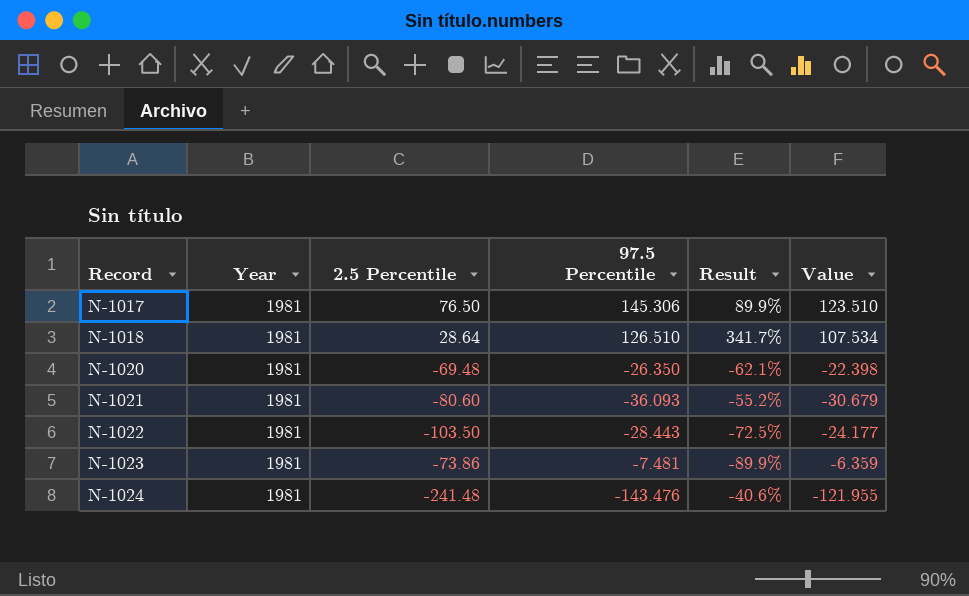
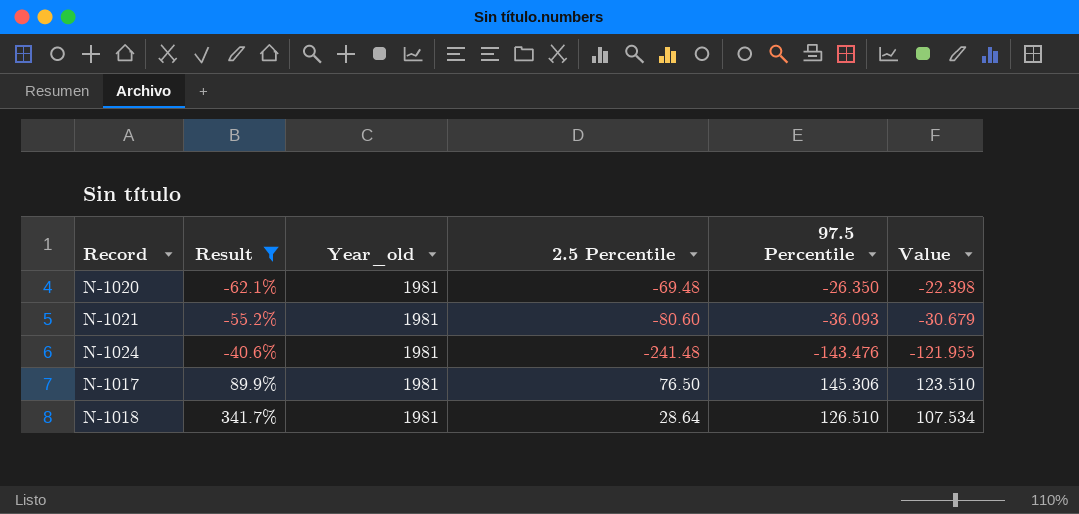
filter: none -> Result >= -62.1%
row order: Record ascending -> Result ascending
column Result | position: 5 -> 2
column name: Year -> Year_old

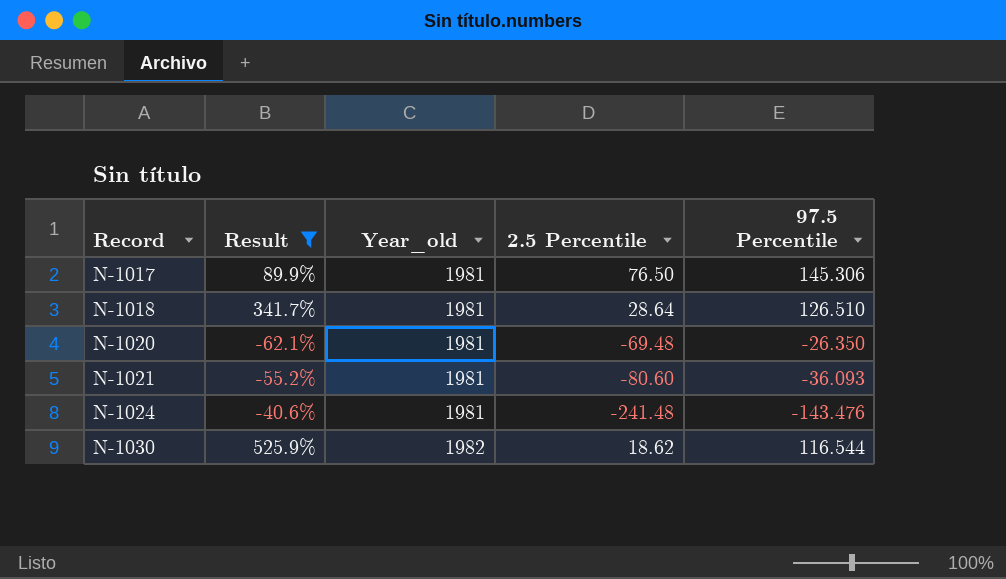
row order: Result ascending -> Record ascending
column Value | formula: [97.5 Percentile] * 0.85 -> none
row N-1030: none -> 525.9% | 1982 | 18.62 | 116.544

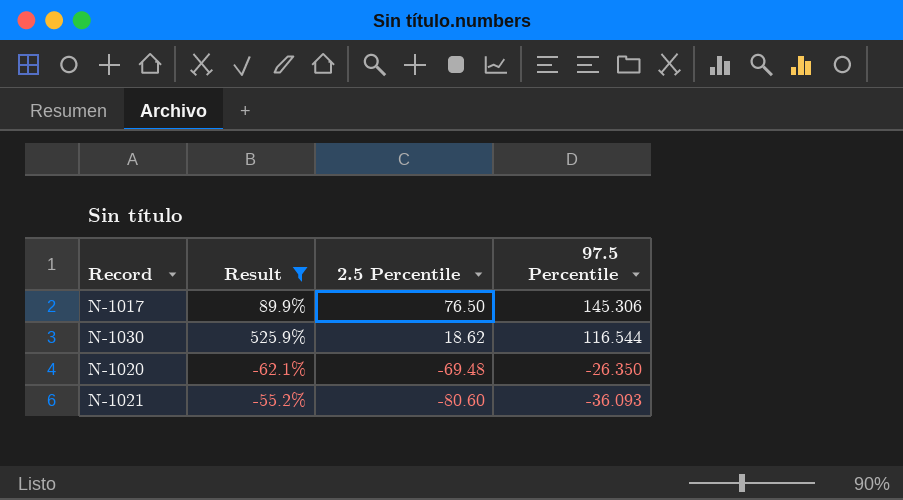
row order: Record ascending -> 2.5 Percentile descending
column Year_old | position: 3 -> none
row N-1018: 341.7% | 1981 | 28.64 | 126.510 -> none
row N-1024: -40.6% | 1981 | -241.48 | -143.476 -> none

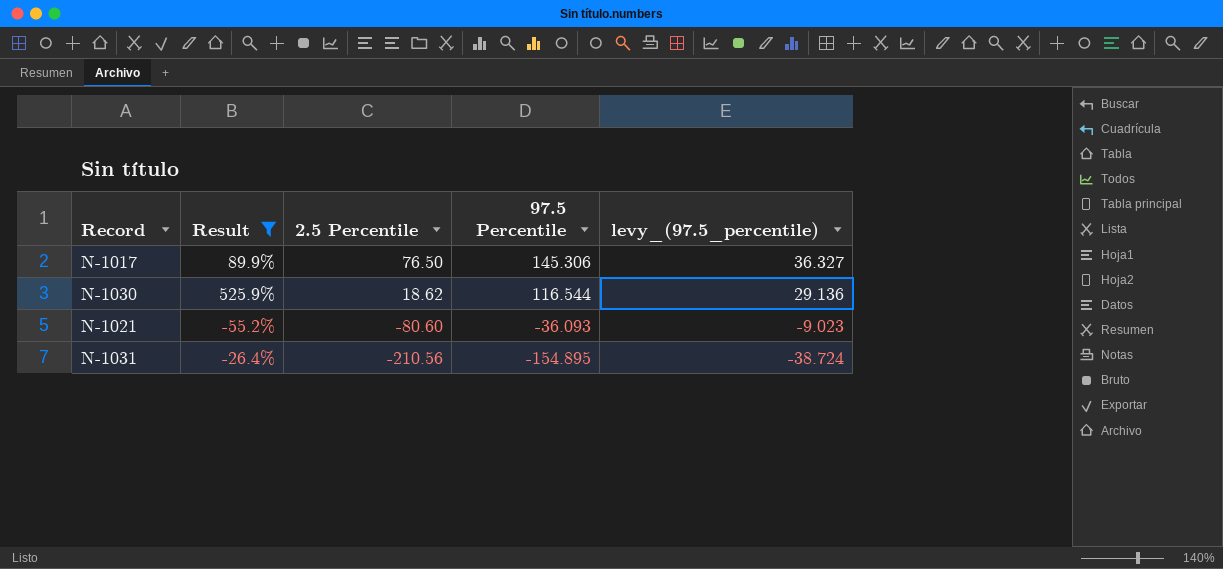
column levy_(97.5_percentile) | formula: none -> [97.5 Percentile] * 0.25
row N-1020: -62.1% | -69.48 | -26.350 -> none
row N-1031: none -> -26.4% | -210.56 | -154.895 | -38.724

